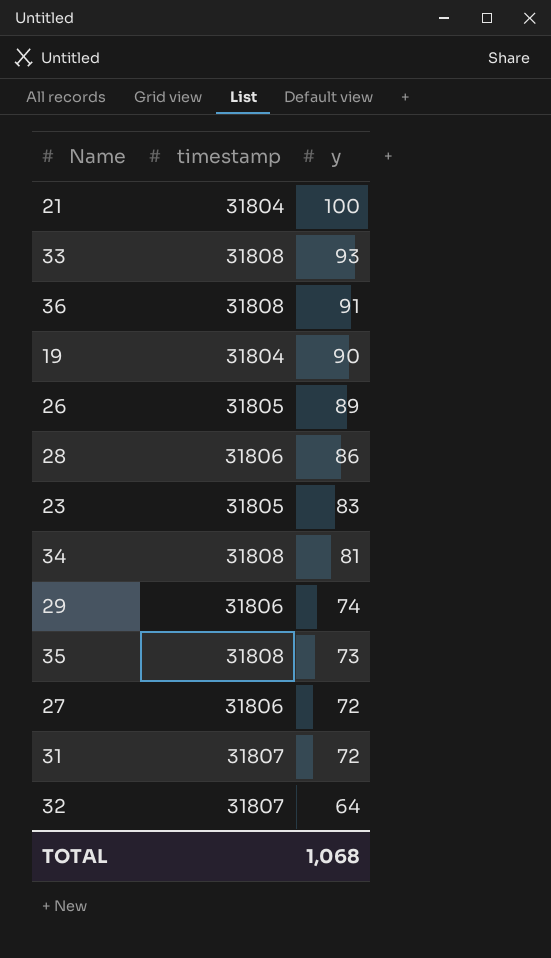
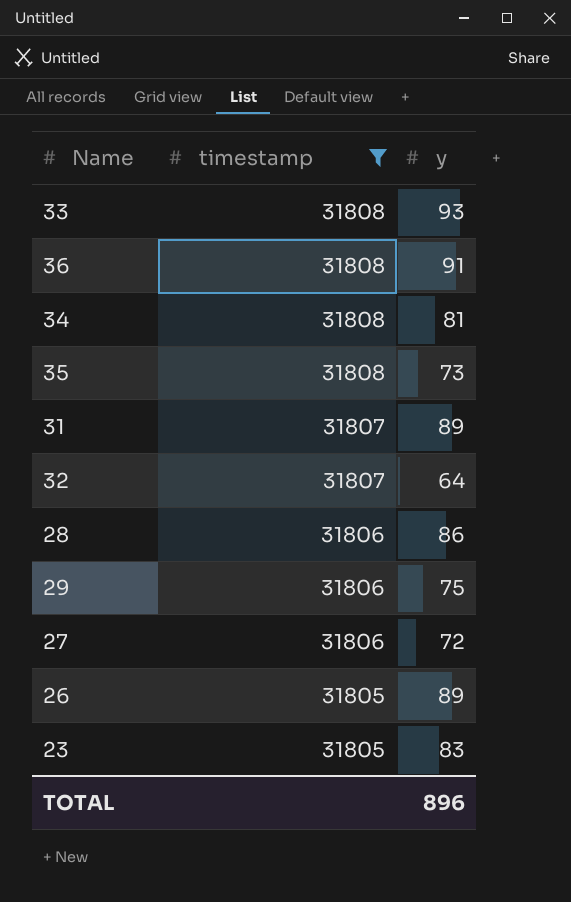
filter: none -> timestamp != 31804
row order: y descending -> timestamp descending
31 | y: 72 -> 89
29 | y: 74 -> 75
TOTAL | y: 1,068 -> 896

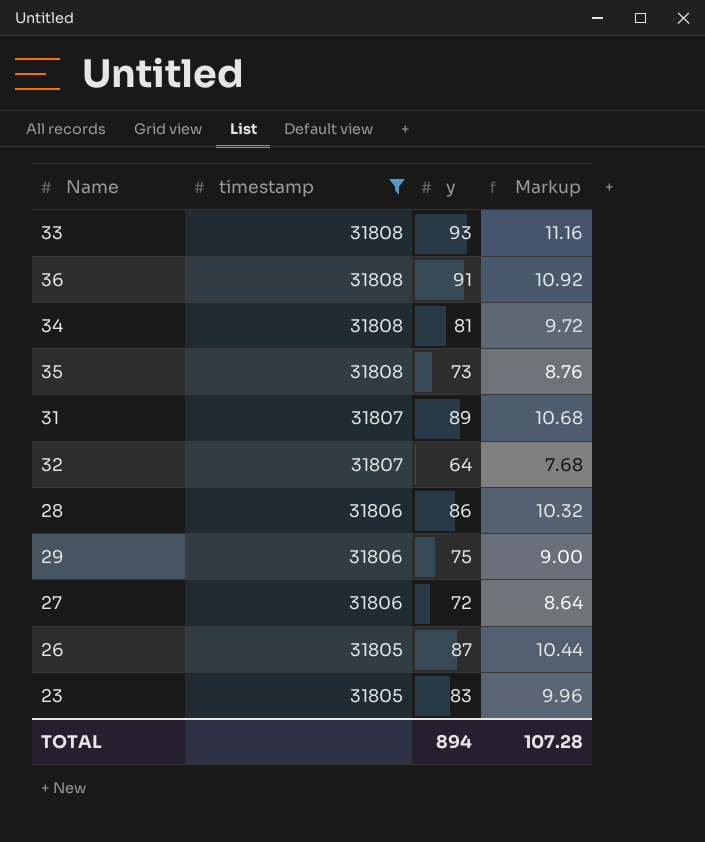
column Markup | formula: none -> [y] * 0.12
26 | y: 89 -> 87
TOTAL | y: 896 -> 894

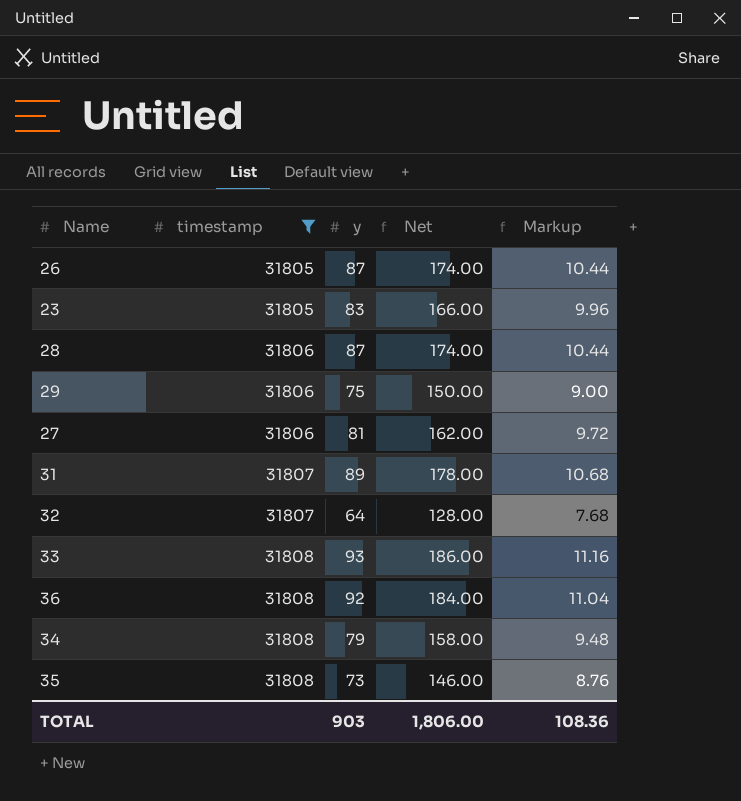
row order: timestamp descending -> timestamp ascending
column Net | formula: none -> [y] * 2
28 | y: 86 -> 87
28 | Markup: 10.32 -> 10.44
27 | y: 72 -> 81
27 | Markup: 8.64 -> 9.72
36 | y: 91 -> 92
36 | Markup: 10.92 -> 11.04
34 | y: 81 -> 79
34 | Markup: 9.72 -> 9.48
TOTAL | y: 894 -> 903
TOTAL | Markup: 107.28 -> 108.36

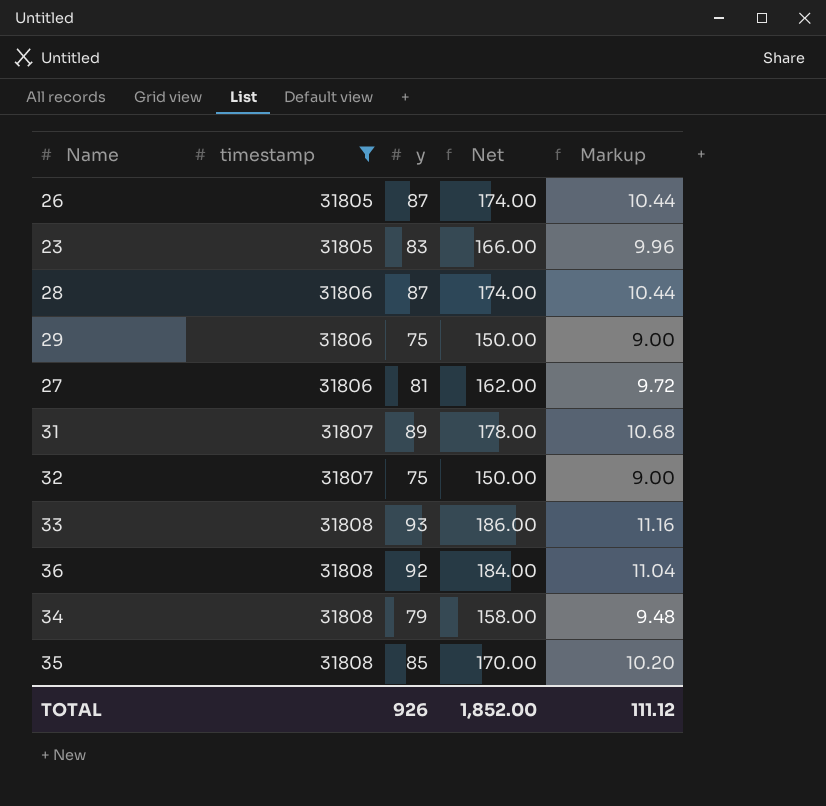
32 | y: 64 -> 75
32 | Net: 128.00 -> 150.00
32 | Markup: 7.68 -> 9.00
35 | y: 73 -> 85
35 | Net: 146.00 -> 170.00
35 | Markup: 8.76 -> 10.20
TOTAL | y: 903 -> 926
TOTAL | Net: 1,806.00 -> 1,852.00
TOTAL | Markup: 108.36 -> 111.12

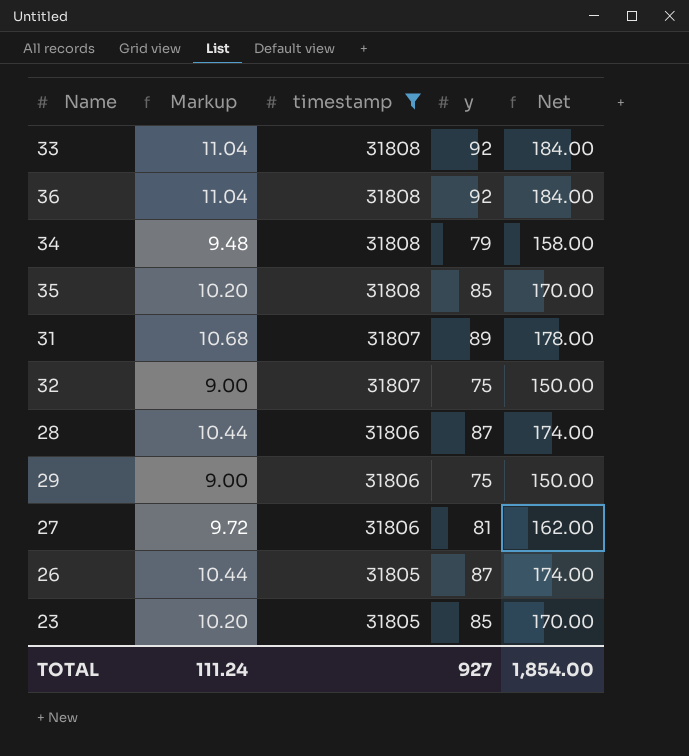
row order: timestamp ascending -> timestamp descending
column Markup | position: 5 -> 2
33 | Markup: 11.16 -> 11.04
33 | y: 93 -> 92
33 | Net: 186.00 -> 184.00
23 | Markup: 9.96 -> 10.20
23 | y: 83 -> 85
23 | Net: 166.00 -> 170.00
TOTAL | Markup: 111.12 -> 111.24
TOTAL | y: 926 -> 927
TOTAL | Net: 1,852.00 -> 1,854.00

